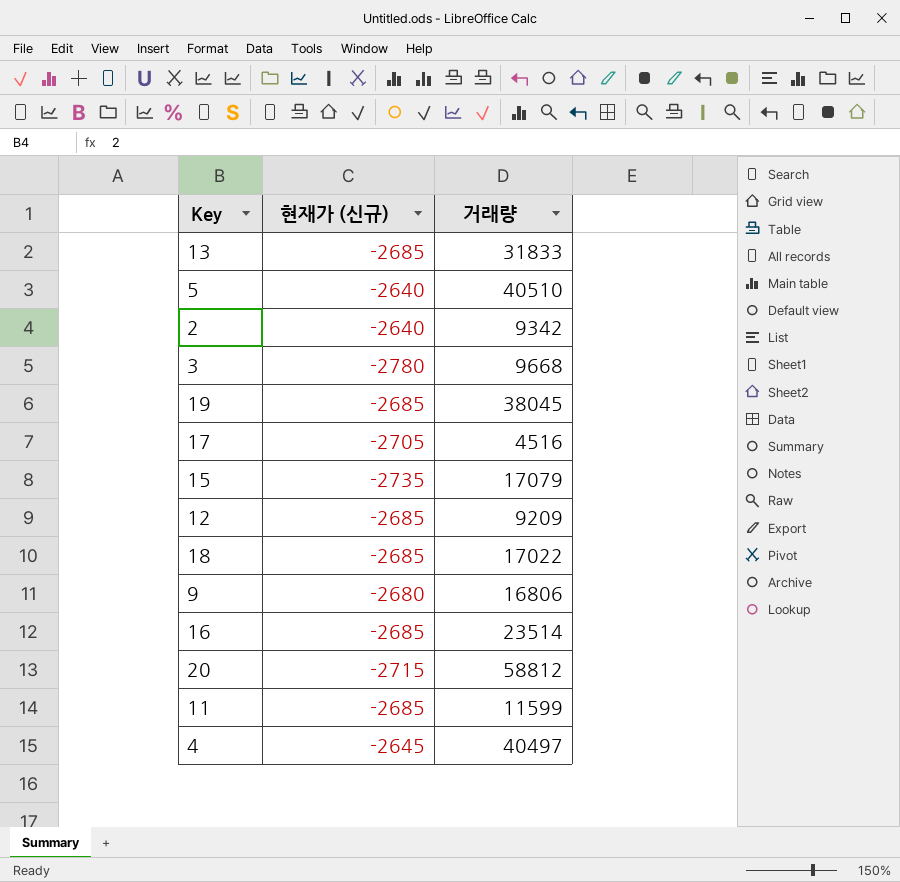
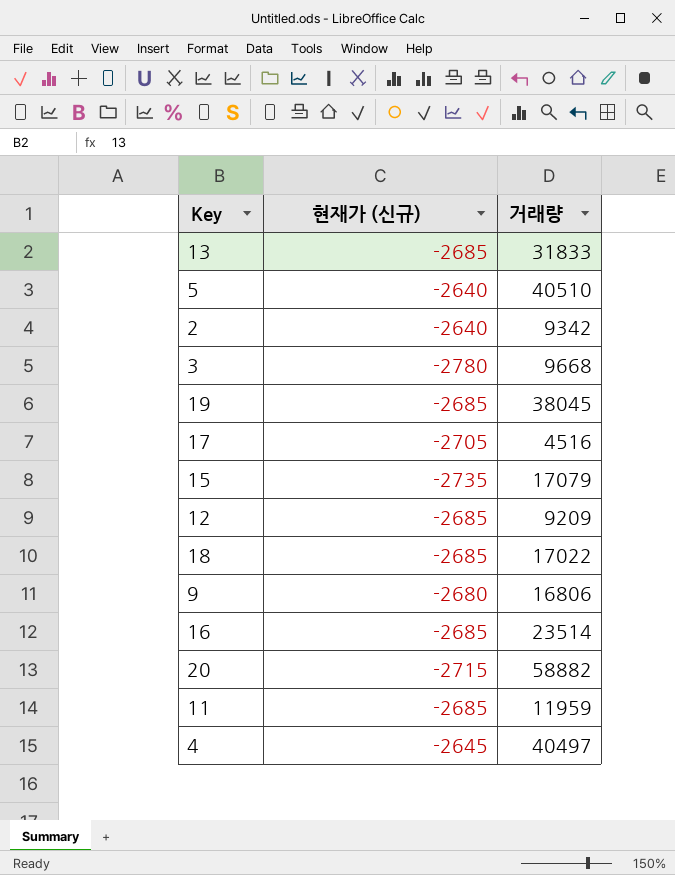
20 | 거래량: 58812 -> 58882
11 | 거래량: 11599 -> 11959

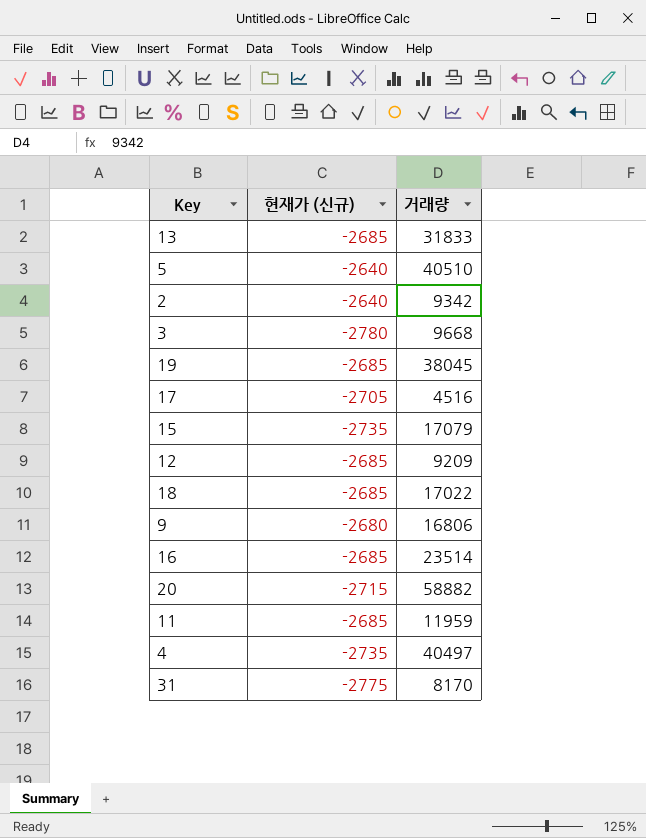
4 | 현재가 (신규): -2645 -> -2735
row 31: none -> -2775 | 8170

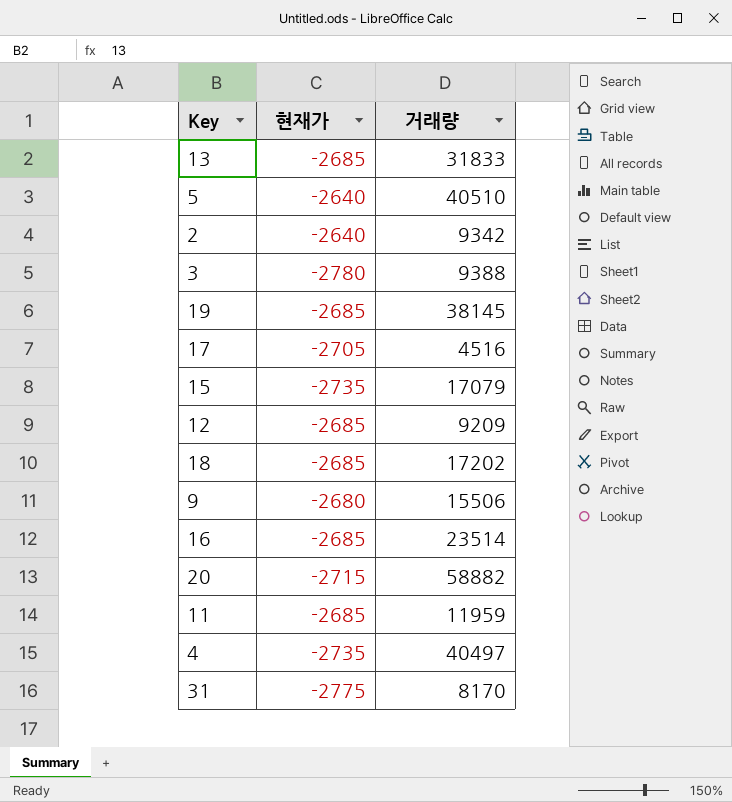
column name: 현재가 (신규) -> 현재가
3 | 거래량: 9668 -> 9388
19 | 거래량: 38045 -> 38145
18 | 거래량: 17022 -> 17202
9 | 거래량: 16806 -> 15506

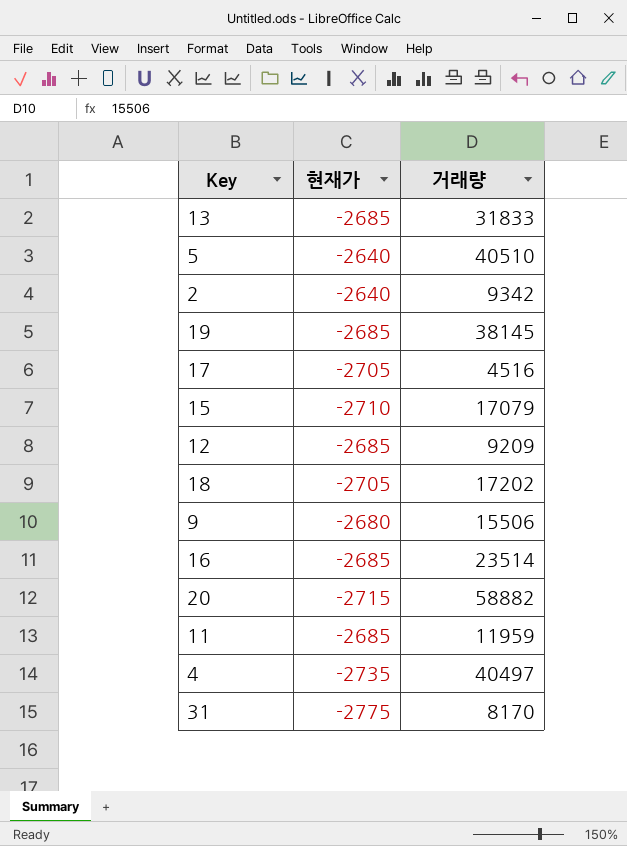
row 3: -2780 | 9388 -> none
15 | 현재가: -2735 -> -2710
18 | 현재가: -2685 -> -2705

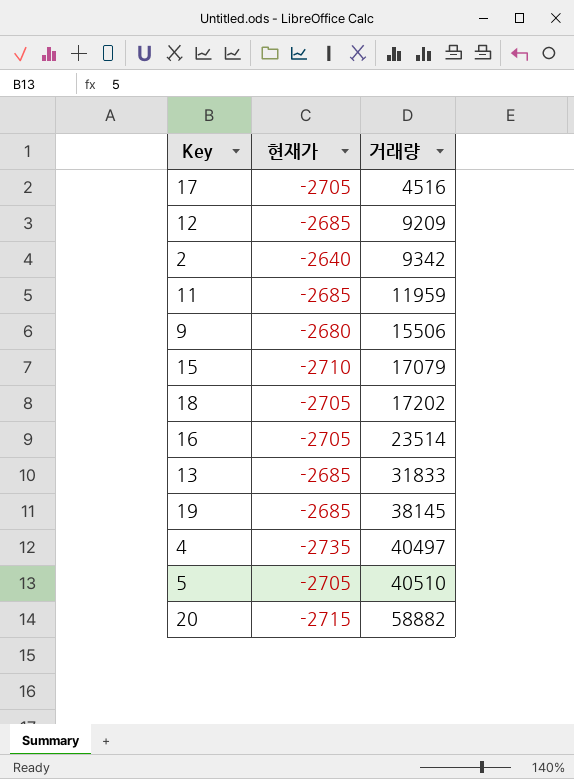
row order: none -> 거래량 ascending
row 31: -2775 | 8170 -> none
16 | 현재가: -2685 -> -2705
5 | 현재가: -2640 -> -2705

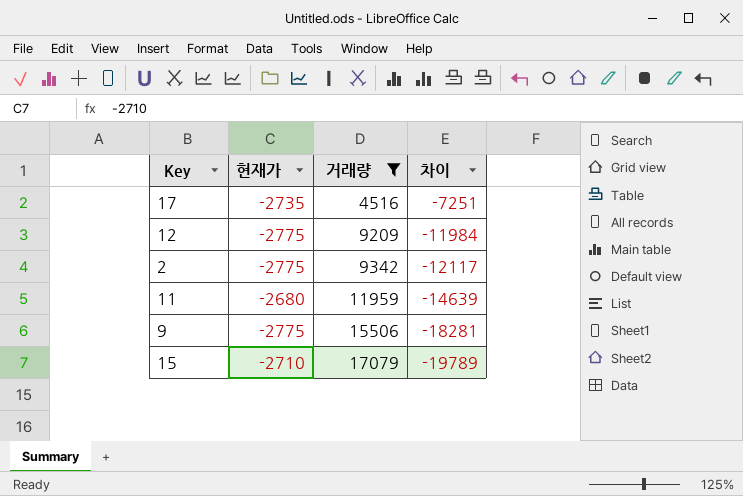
filter: none -> 거래량 <= 17079
column 차이 | formula: none -> [현재가] - [거래량]
17 | 현재가: -2705 -> -2735
12 | 현재가: -2685 -> -2775
2 | 현재가: -2640 -> -2775
11 | 현재가: -2685 -> -2680
9 | 현재가: -2680 -> -2775

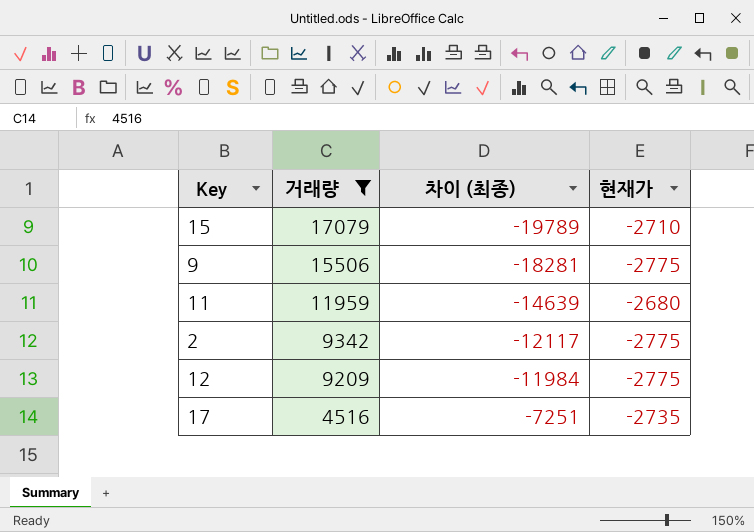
row order: 거래량 ascending -> 거래량 descending
column name: 차이 -> 차이 (최종)
column 현재가 | position: 2 -> 4

